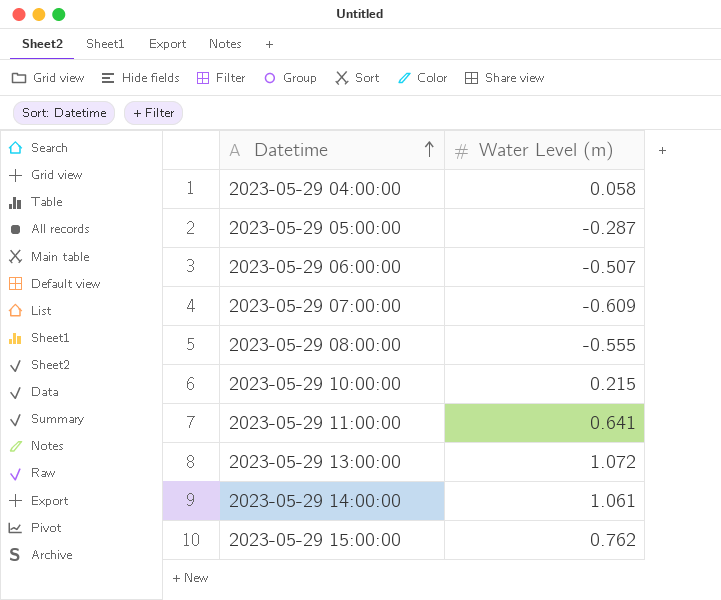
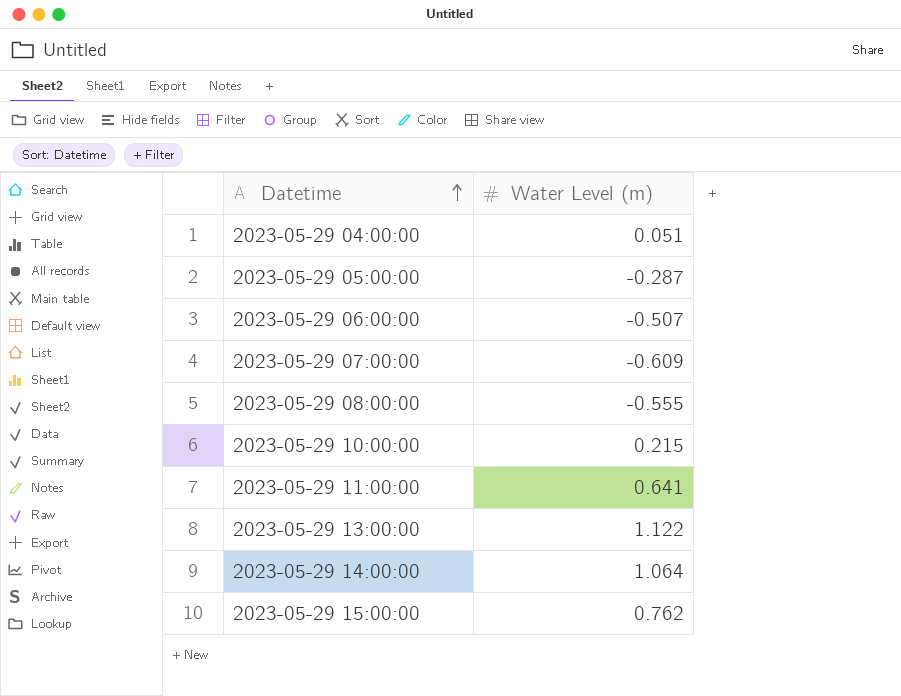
2023-05-29 04:00:00 | Water Level (m): 0.058 -> 0.051
2023-05-29 13:00:00 | Water Level (m): 1.072 -> 1.122
2023-05-29 14:00:00 | Water Level (m): 1.061 -> 1.064

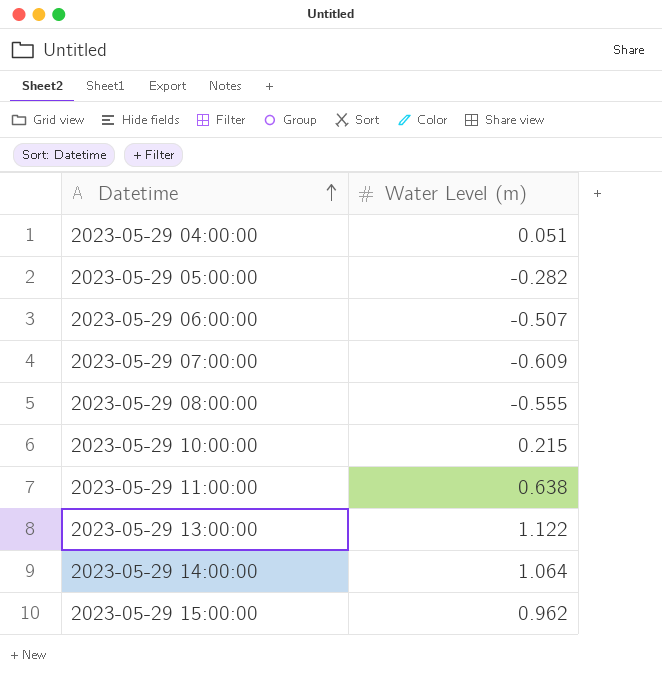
2023-05-29 05:00:00 | Water Level (m): -0.287 -> -0.282
2023-05-29 11:00:00 | Water Level (m): 0.641 -> 0.638
2023-05-29 15:00:00 | Water Level (m): 0.762 -> 0.962

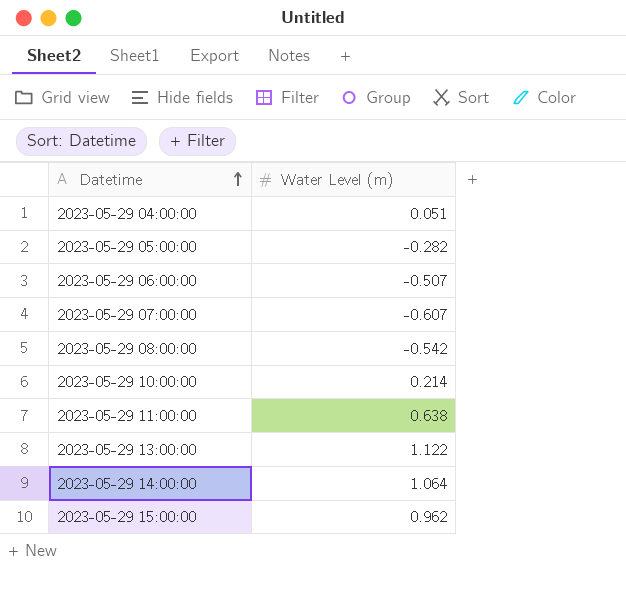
2023-05-29 07:00:00 | Water Level (m): -0.609 -> -0.607
2023-05-29 08:00:00 | Water Level (m): -0.555 -> -0.542
2023-05-29 10:00:00 | Water Level (m): 0.215 -> 0.214

